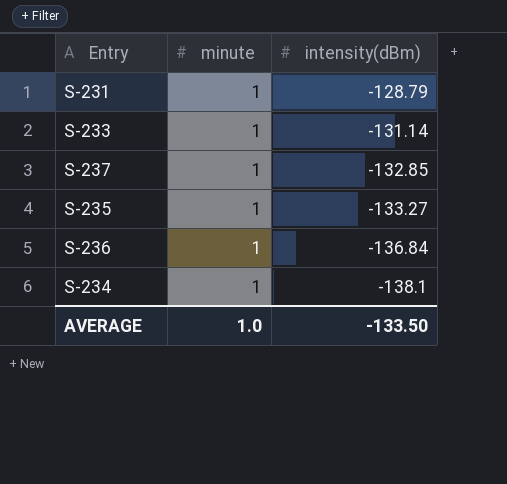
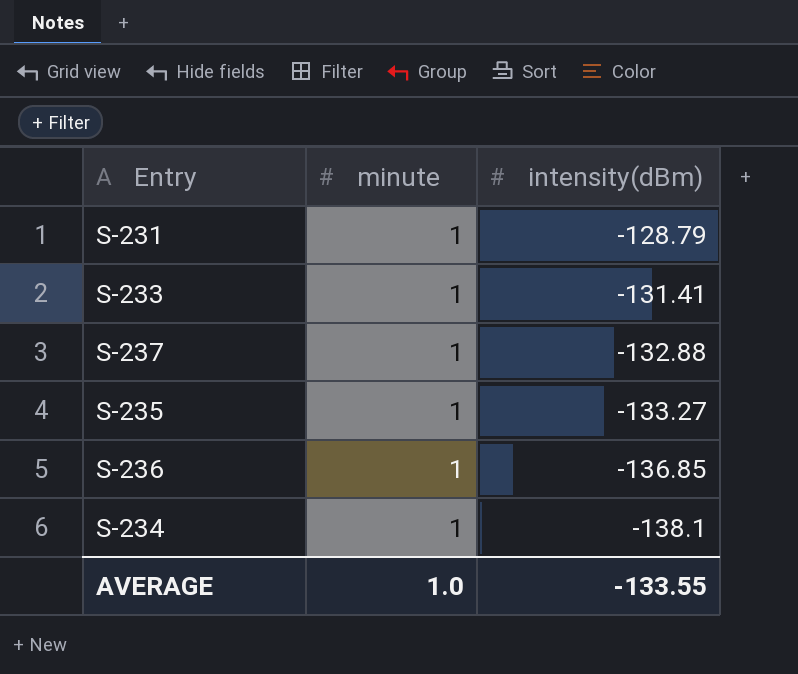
S-233 | intensity(dBm): -131.14 -> -131.41
S-237 | intensity(dBm): -132.85 -> -132.88
S-236 | intensity(dBm): -136.84 -> -136.85
AVERAGE | intensity(dBm): -133.50 -> -133.55

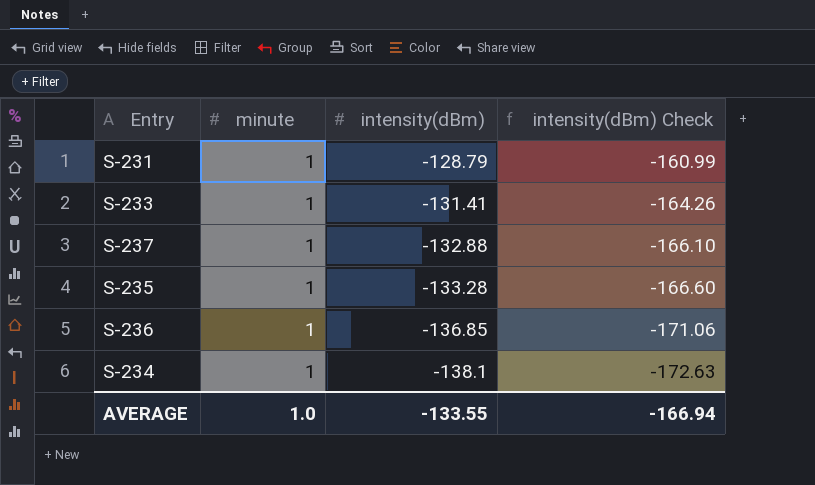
column intensity(dBm) Check | formula: none -> [intensity(dBm)] * 1.25
S-235 | intensity(dBm): -133.27 -> -133.28

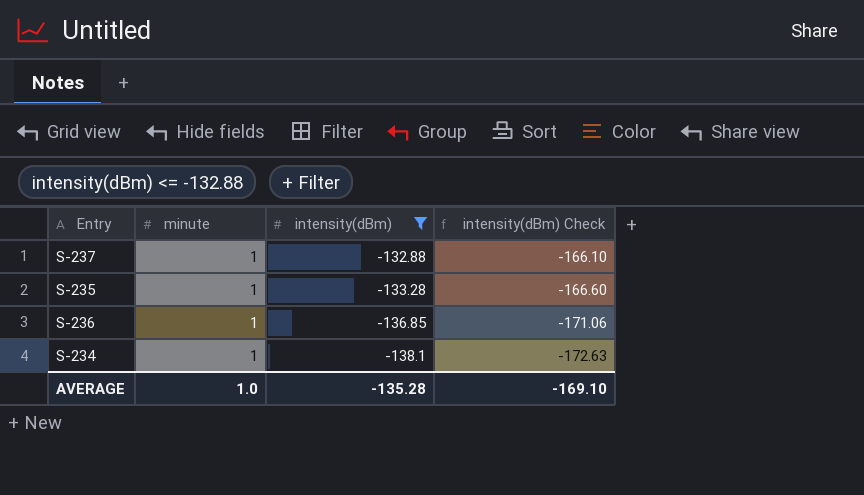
filter: none -> intensity(dBm) <= -132.88
AVERAGE | intensity(dBm): -133.55 -> -135.28
AVERAGE | intensity(dBm) Check: -166.94 -> -169.10

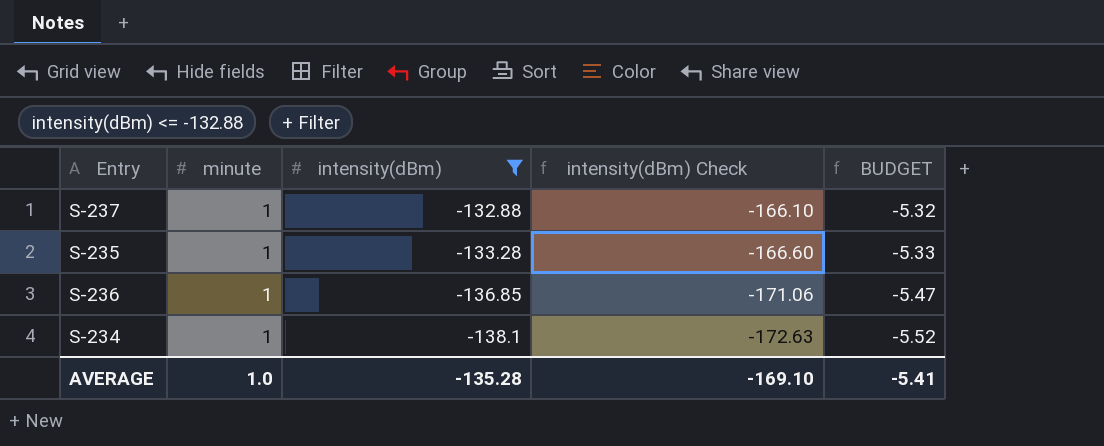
column BUDGET | formula: none -> [intensity(dBm)] * 0.04

